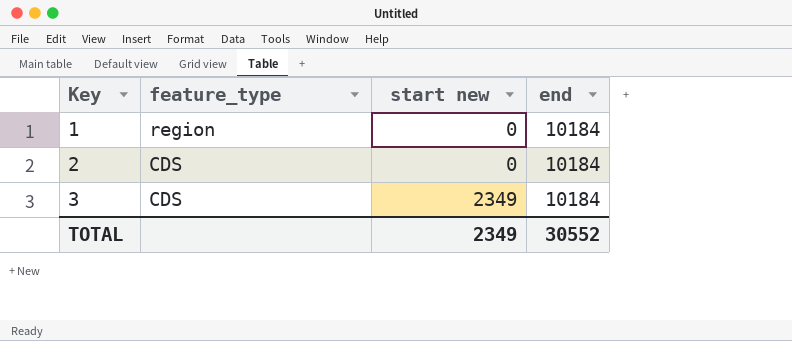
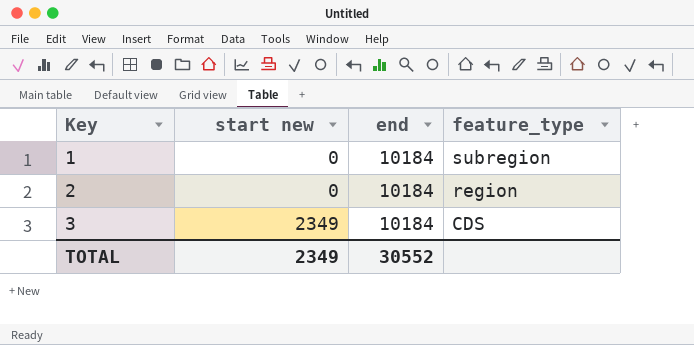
column feature_type | position: 2 -> 4
1 | feature_type: region -> subregion
2 | feature_type: CDS -> region

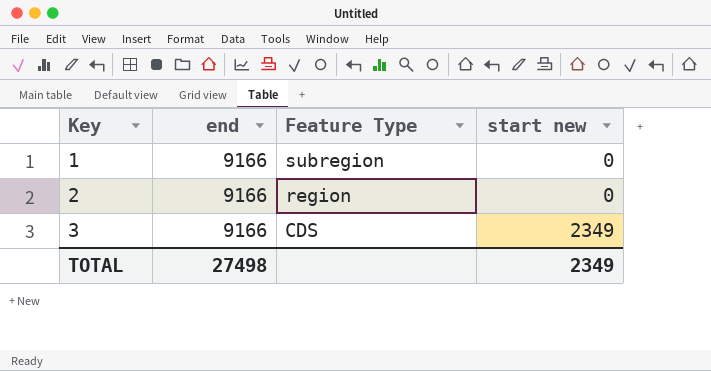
column name: feature_type -> Feature Type
column start new | position: 2 -> 4
1 | end: 10184 -> 9166
2 | end: 10184 -> 9166
3 | end: 10184 -> 9166
TOTAL | end: 30552 -> 27498

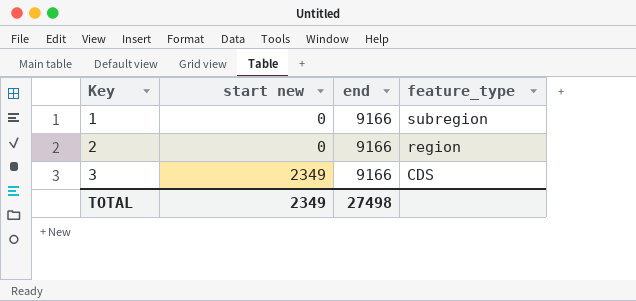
column start new | position: 4 -> 2
column name: Feature Type -> feature_type

